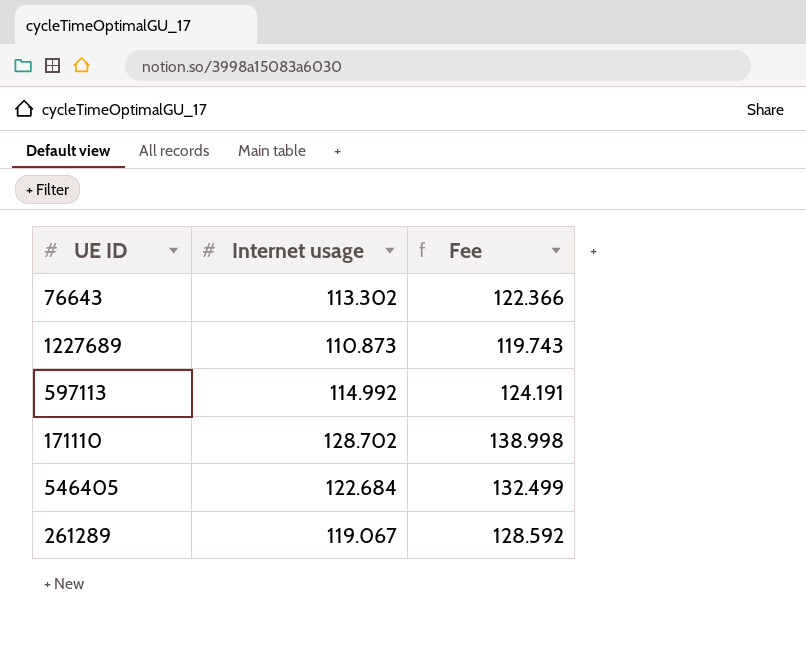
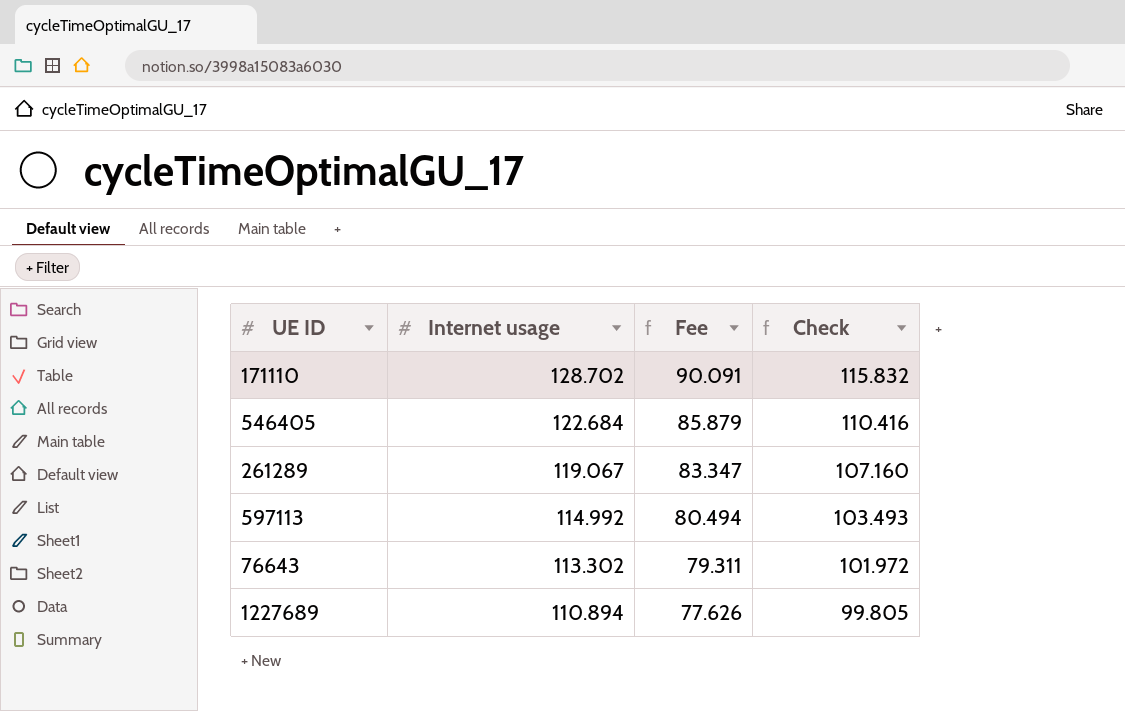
row order: none -> Internet usage descending
column Fee | formula: [Internet usage] * 1.08 -> [Internet usage] * 0.7
column Check | formula: none -> [Internet usage] * 0.9
1227689 | Internet usage: 110.873 -> 110.894

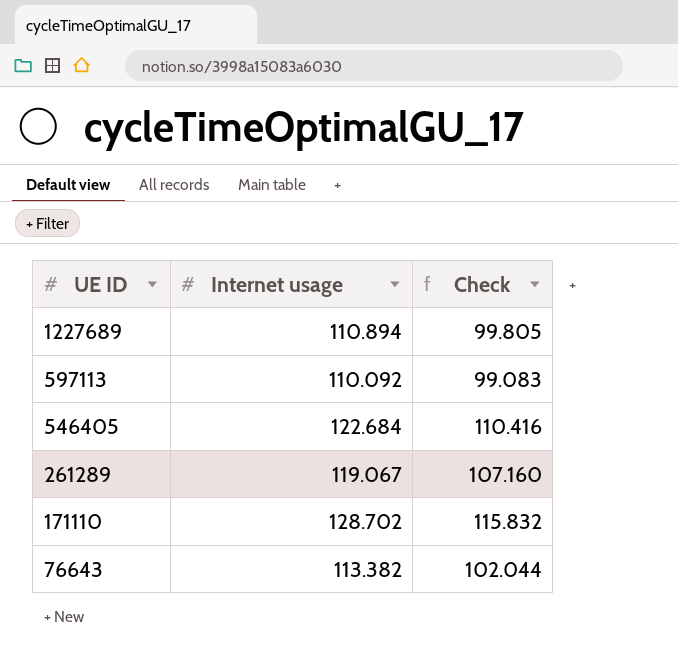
row order: Internet usage descending -> UE ID descending
column Fee | formula: [Internet usage] * 0.7 -> none
597113 | Internet usage: 114.992 -> 110.092
597113 | Check: 103.493 -> 99.083
76643 | Internet usage: 113.302 -> 113.382
76643 | Check: 101.972 -> 102.044

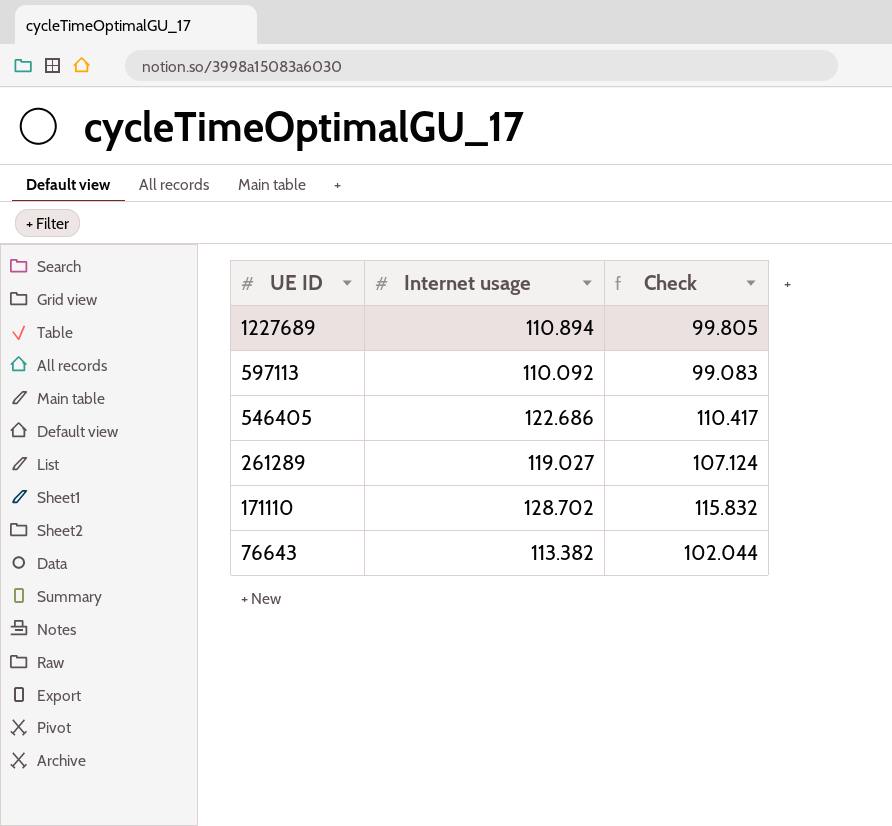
546405 | Internet usage: 122.684 -> 122.686
546405 | Check: 110.416 -> 110.417
261289 | Internet usage: 119.067 -> 119.027
261289 | Check: 107.160 -> 107.124

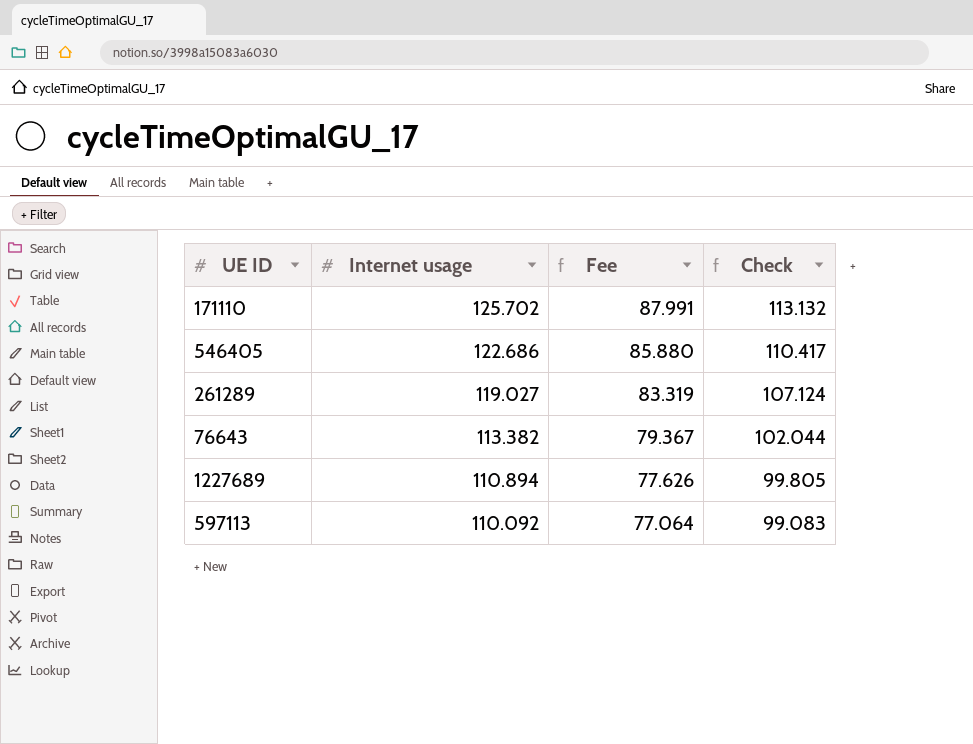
row order: UE ID descending -> Internet usage descending
column Fee | formula: none -> [Internet usage] * 0.7
171110 | Internet usage: 128.702 -> 125.702
171110 | Check: 115.832 -> 113.132

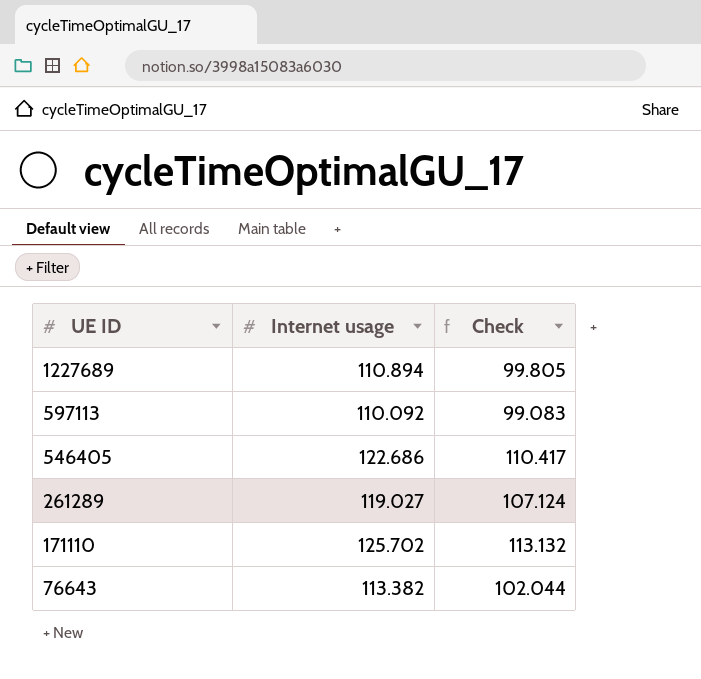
row order: Internet usage descending -> UE ID descending
column Fee | formula: [Internet usage] * 0.7 -> none

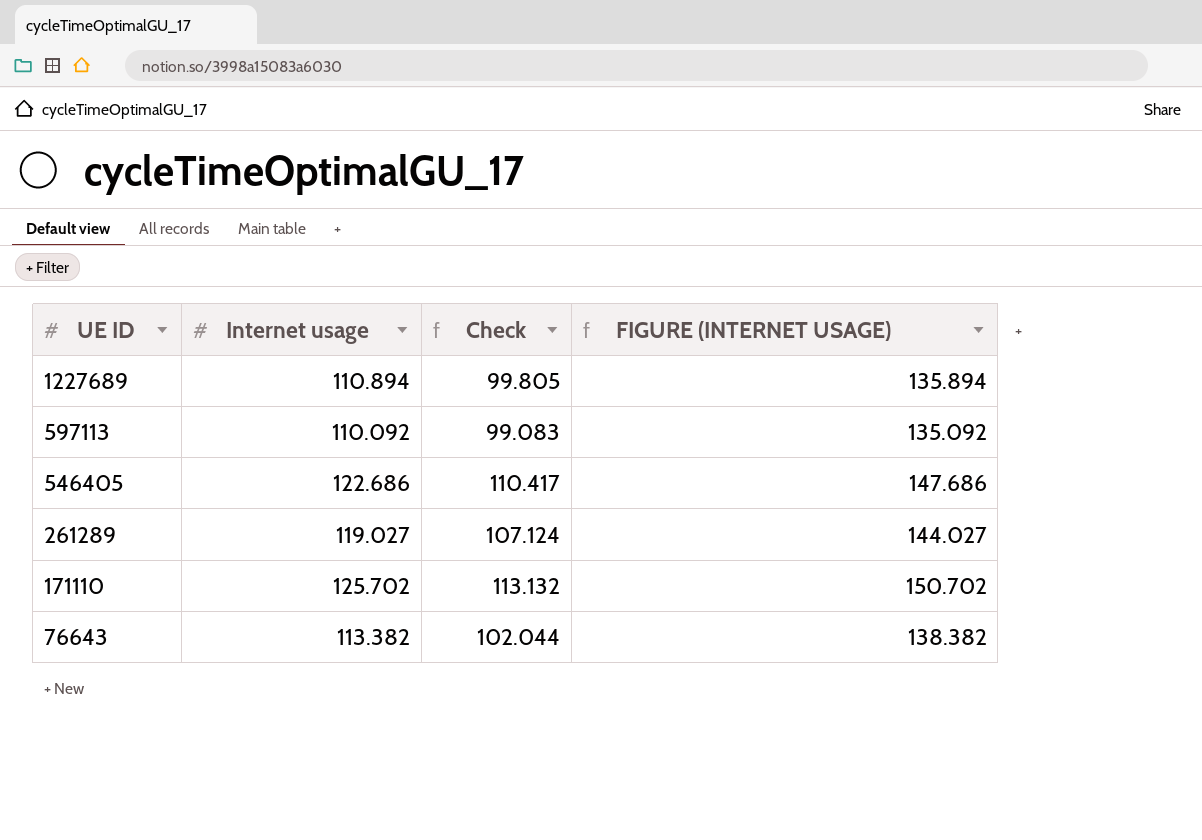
column FIGURE (INTERNET USAGE) | formula: none -> [Internet usage] + 25

